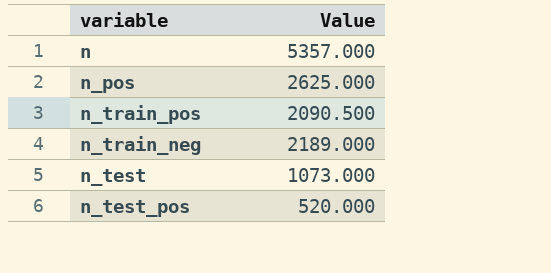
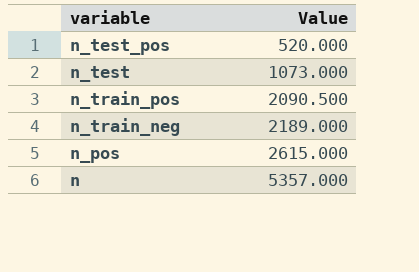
row order: none -> Value ascending
n_pos | Value: 2625.000 -> 2615.000

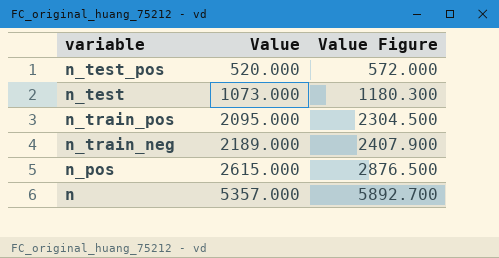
column Value Figure | formula: none -> [Value] * 1.1
n_train_pos | Value: 2090.500 -> 2095.000

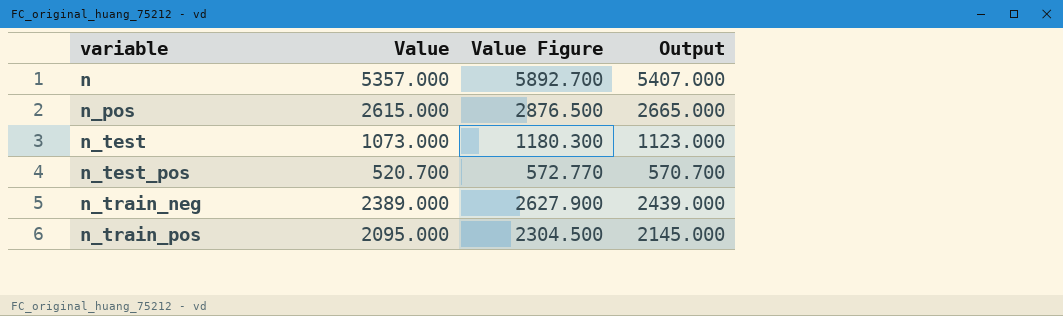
row order: Value ascending -> variable ascending
column Output | formula: none -> [Value] + 50
n_test_pos | Value: 520.000 -> 520.700
n_test_pos | Value Figure: 572.000 -> 572.770
n_train_neg | Value: 2189.000 -> 2389.000
n_train_neg | Value Figure: 2407.900 -> 2627.900

